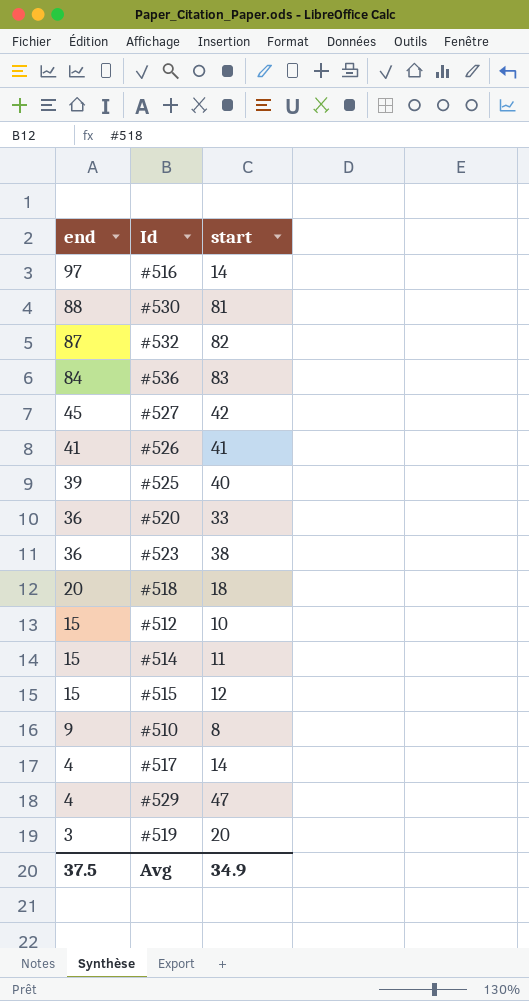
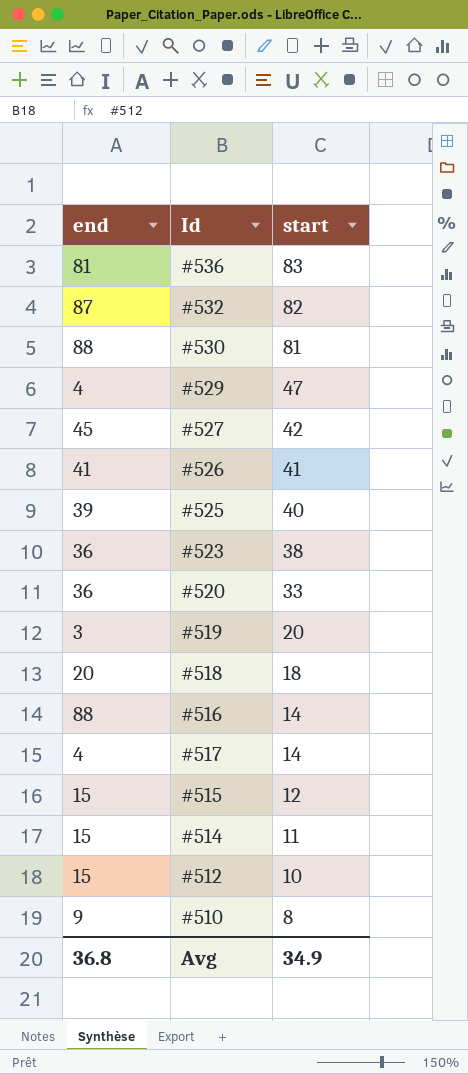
row order: end descending -> start descending
#536 | end: 84 -> 81
#516 | end: 97 -> 88
Avg | end: 37.5 -> 36.8

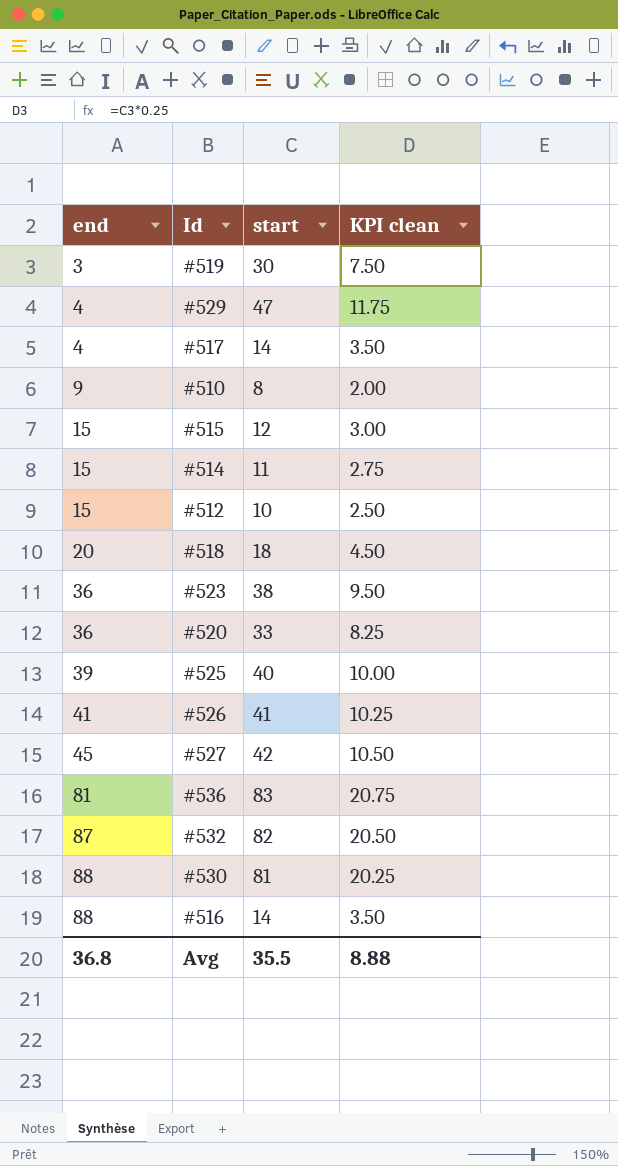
row order: start descending -> end ascending
column KPI clean | formula: none -> [start] * 0.25
#519 | start: 20 -> 30
Avg | start: 34.9 -> 35.5

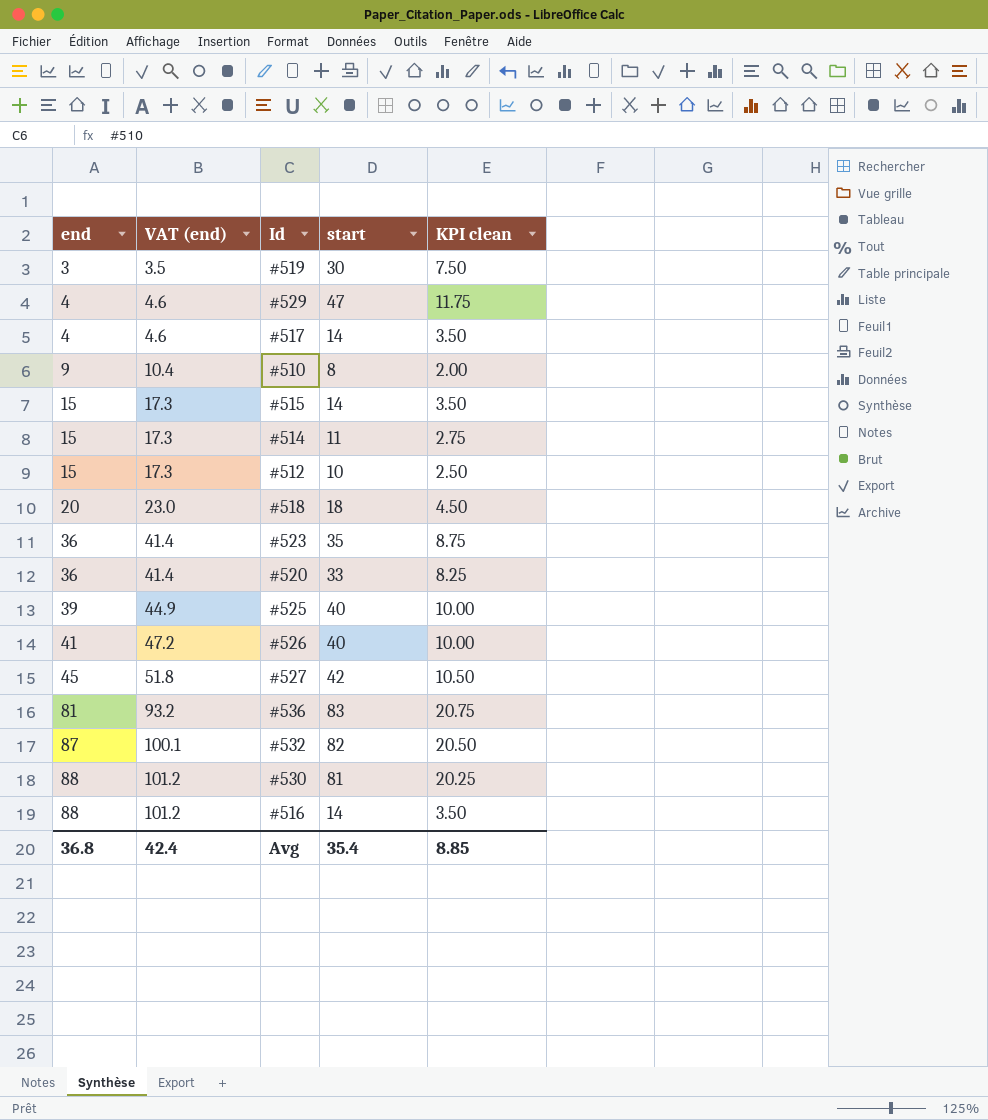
column VAT (end) | formula: none -> [end] * 1.15
#515 | start: 12 -> 14
#515 | KPI clean: 3.00 -> 3.50
#523 | start: 38 -> 35
#523 | KPI clean: 9.50 -> 8.75
#526 | start: 41 -> 40
#526 | KPI clean: 10.25 -> 10.00
Avg | start: 35.5 -> 35.4
Avg | KPI clean: 8.88 -> 8.85

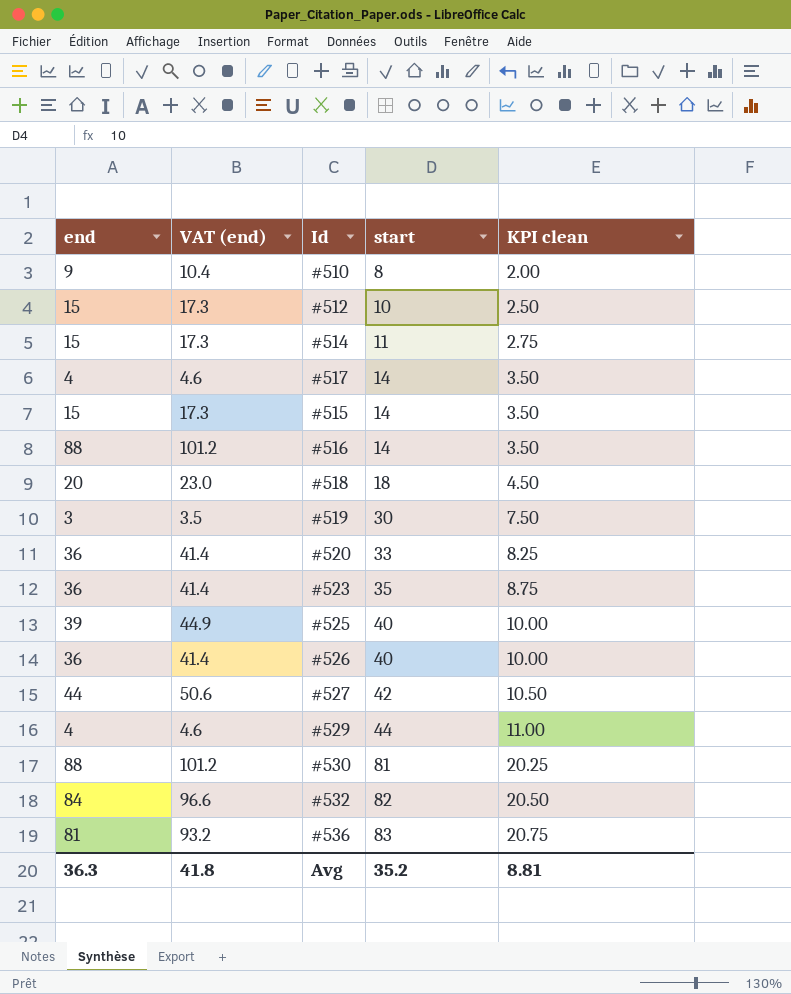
row order: end ascending -> start ascending
#526 | end: 41 -> 36
#526 | VAT (end): 47.2 -> 41.4
#527 | end: 45 -> 44
#527 | VAT (end): 51.8 -> 50.6
#529 | start: 47 -> 44
#529 | KPI clean: 11.75 -> 11.00
#532 | end: 87 -> 84
#532 | VAT (end): 100.1 -> 96.6
Avg | end: 36.8 -> 36.3
Avg | VAT (end): 42.4 -> 41.8
Avg | start: 35.4 -> 35.2
Avg | KPI clean: 8.85 -> 8.81

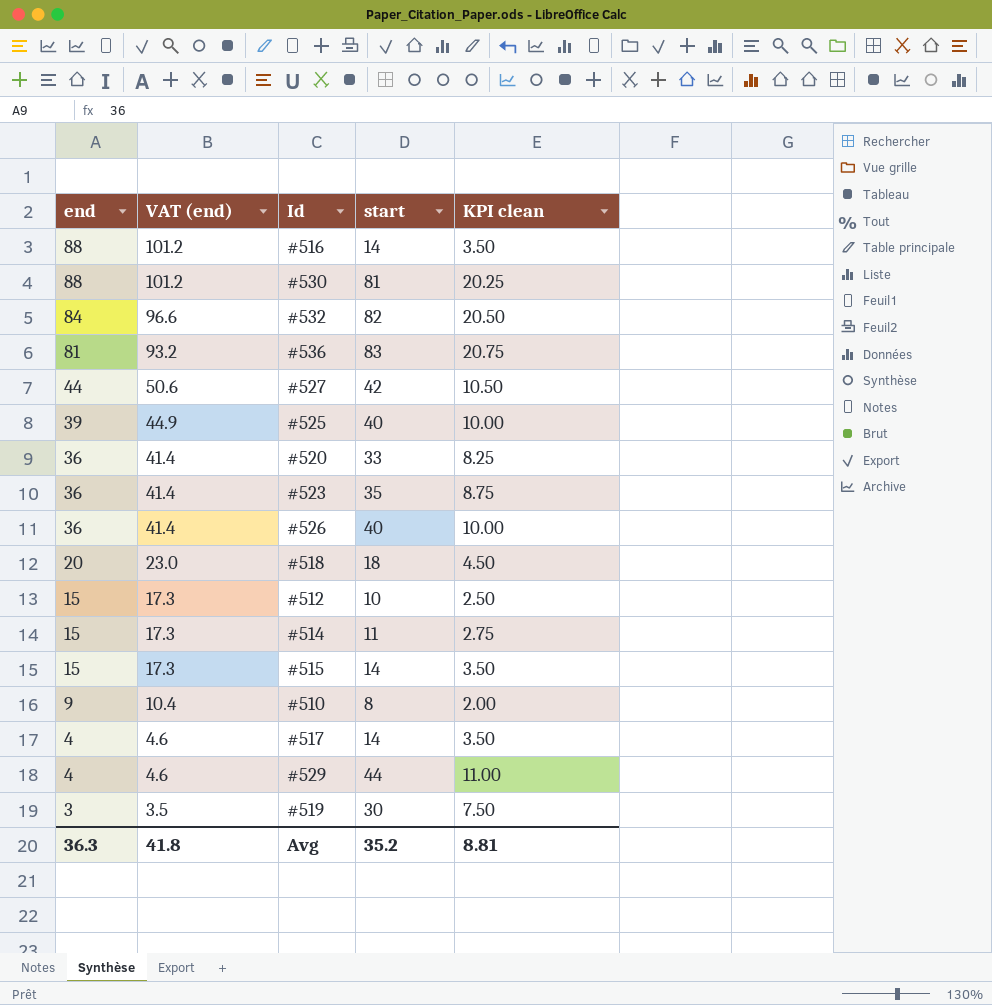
row order: start ascending -> end descending

